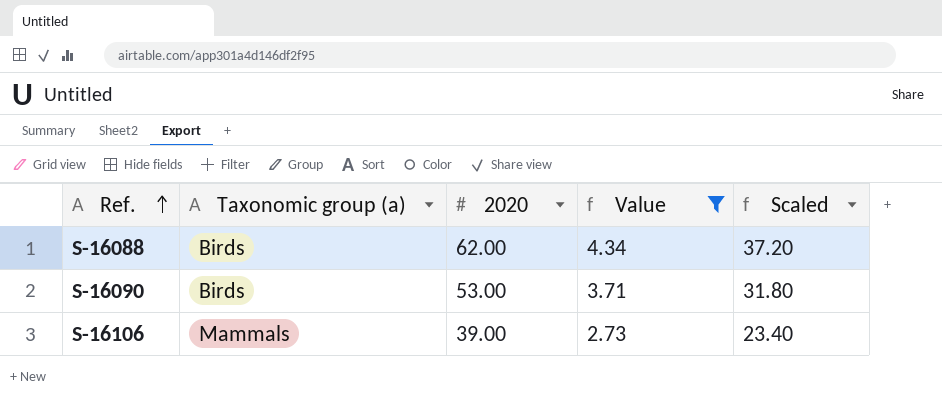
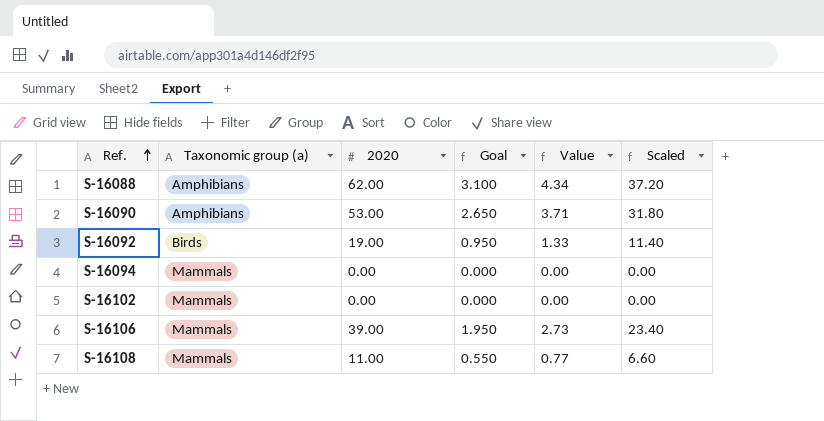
filter: Value >= 2.73 -> none
column Goal | formula: none -> [2020] * 0.05
S-16088 | Taxonomic group (a): Birds -> Amphibians
S-16090 | Taxonomic group (a): Birds -> Amphibians

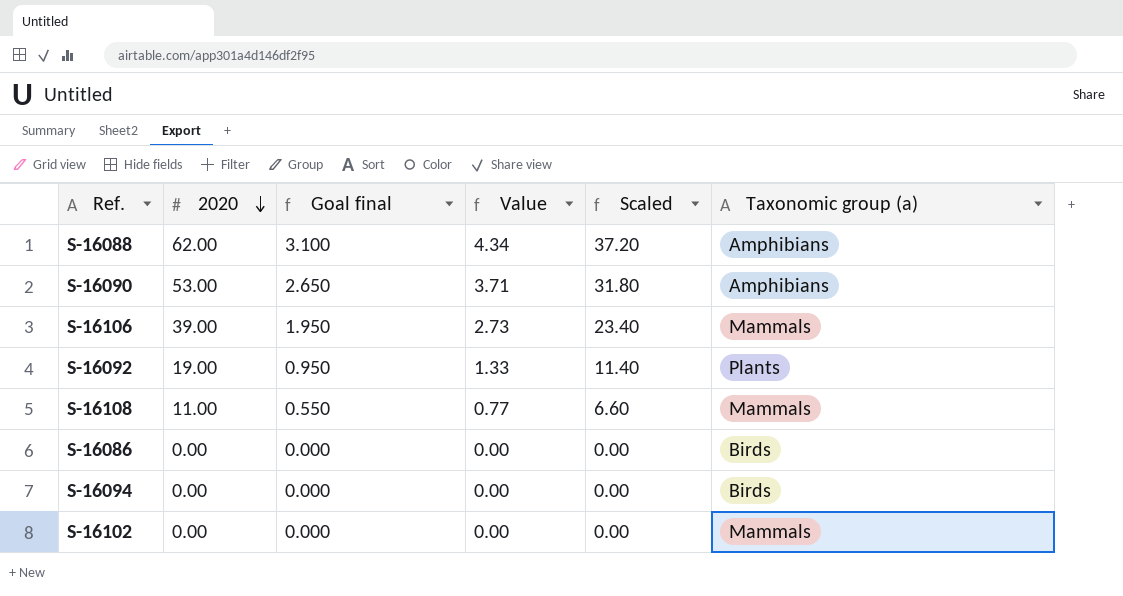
row order: Ref. ascending -> 2020 descending
column name: Goal -> Goal final
column Taxonomic group (a) | position: 2 -> 6
S-16092 | Taxonomic group (a): Birds -> Plants
row S-16086: none -> 0.00 | 0.000 | 0.00 | 0.00 | Birds
S-16094 | Taxonomic group (a): Mammals -> Birds

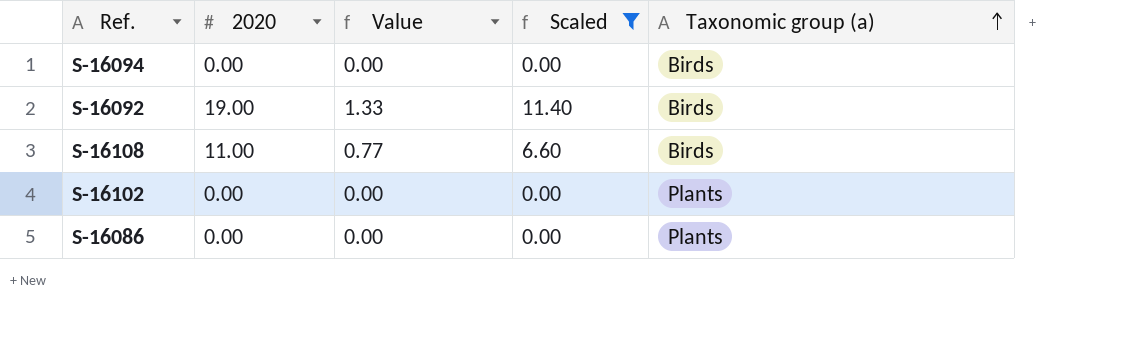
filter: none -> Scaled <= 11.40
row order: 2020 descending -> Taxonomic group (a) ascending
column Goal final | formula: [2020] * 0.05 -> none
S-16092 | Taxonomic group (a): Plants -> Birds
S-16108 | Taxonomic group (a): Mammals -> Birds
S-16102 | Taxonomic group (a): Mammals -> Plants
S-16086 | Taxonomic group (a): Birds -> Plants

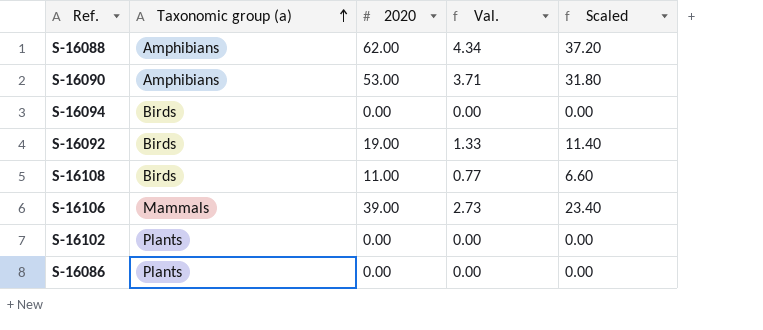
filter: Scaled <= 11.40 -> none
column Taxonomic group (a) | position: 5 -> 2
column name: Value -> Val.

